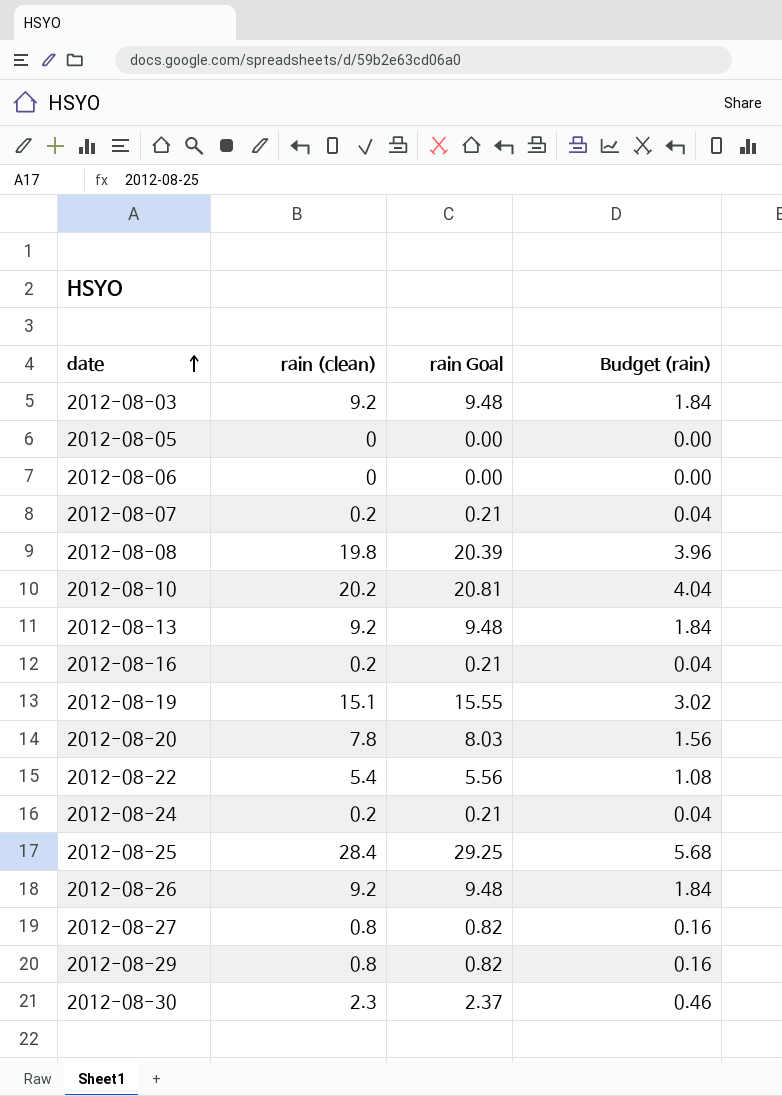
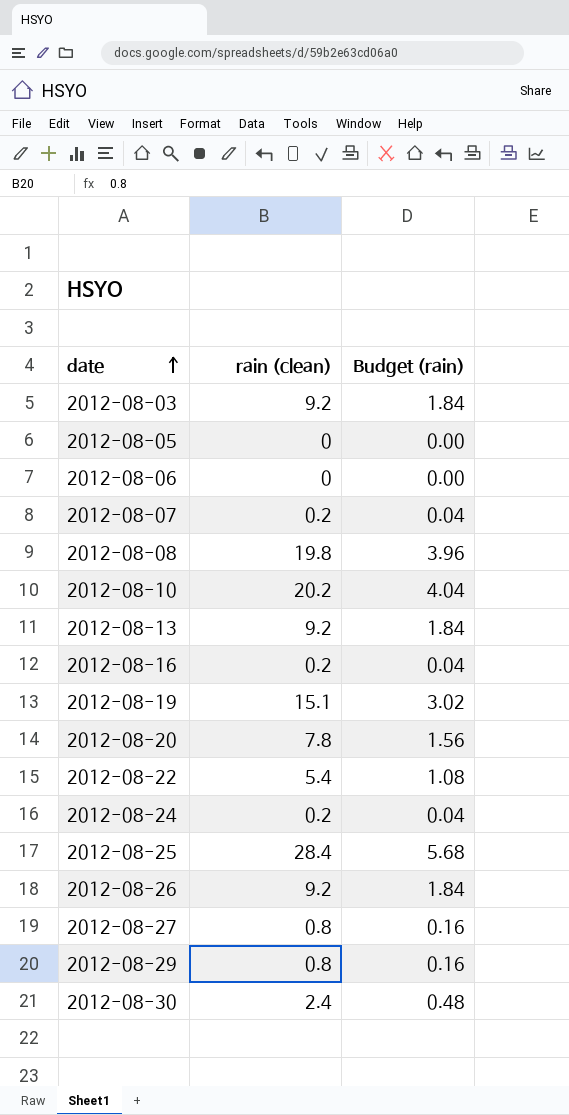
column rain Goal | formula: [rain (clean)] * 1.03 -> none
2012-08-30 | rain (clean): 2.3 -> 2.4
2012-08-30 | Budget (rain): 0.46 -> 0.48

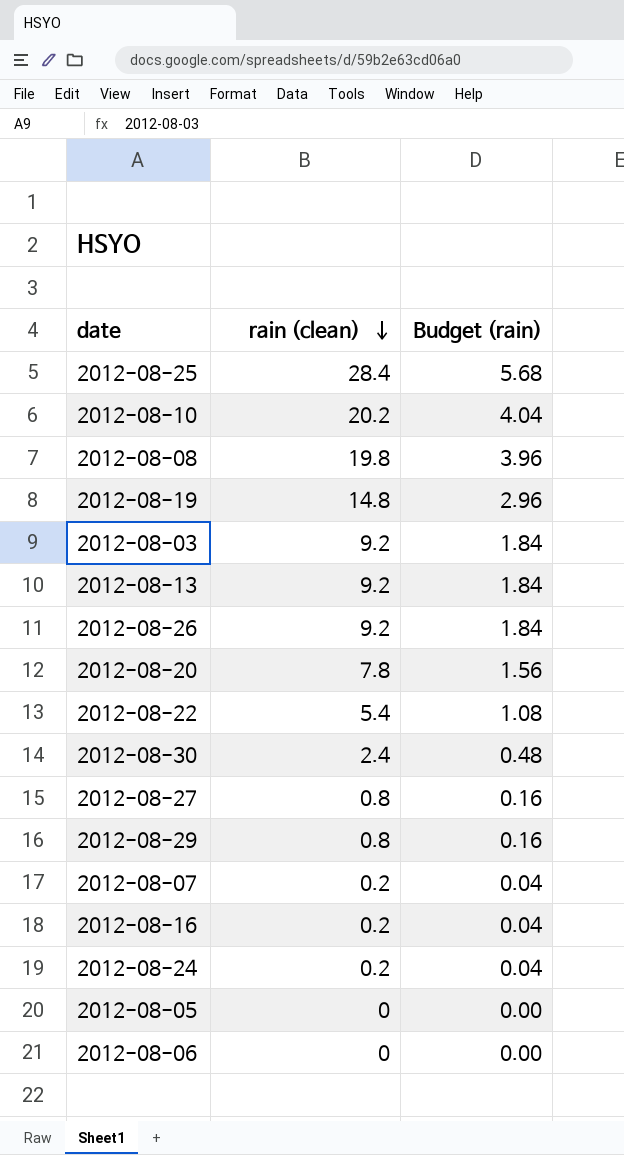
row order: date ascending -> rain (clean) descending
2012-08-19 | rain (clean): 15.1 -> 14.8
2012-08-19 | Budget (rain): 3.02 -> 2.96

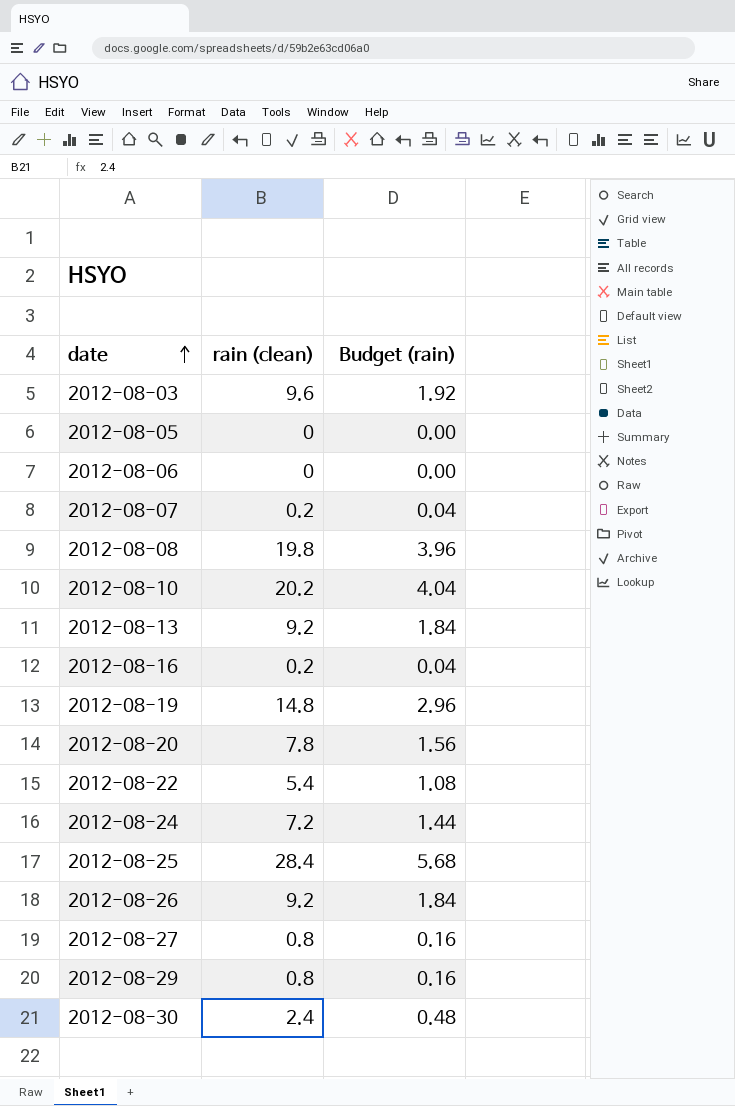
row order: rain (clean) descending -> date ascending
2012-08-03 | rain (clean): 9.2 -> 9.6
2012-08-03 | Budget (rain): 1.84 -> 1.92
2012-08-24 | rain (clean): 0.2 -> 7.2
2012-08-24 | Budget (rain): 0.04 -> 1.44

